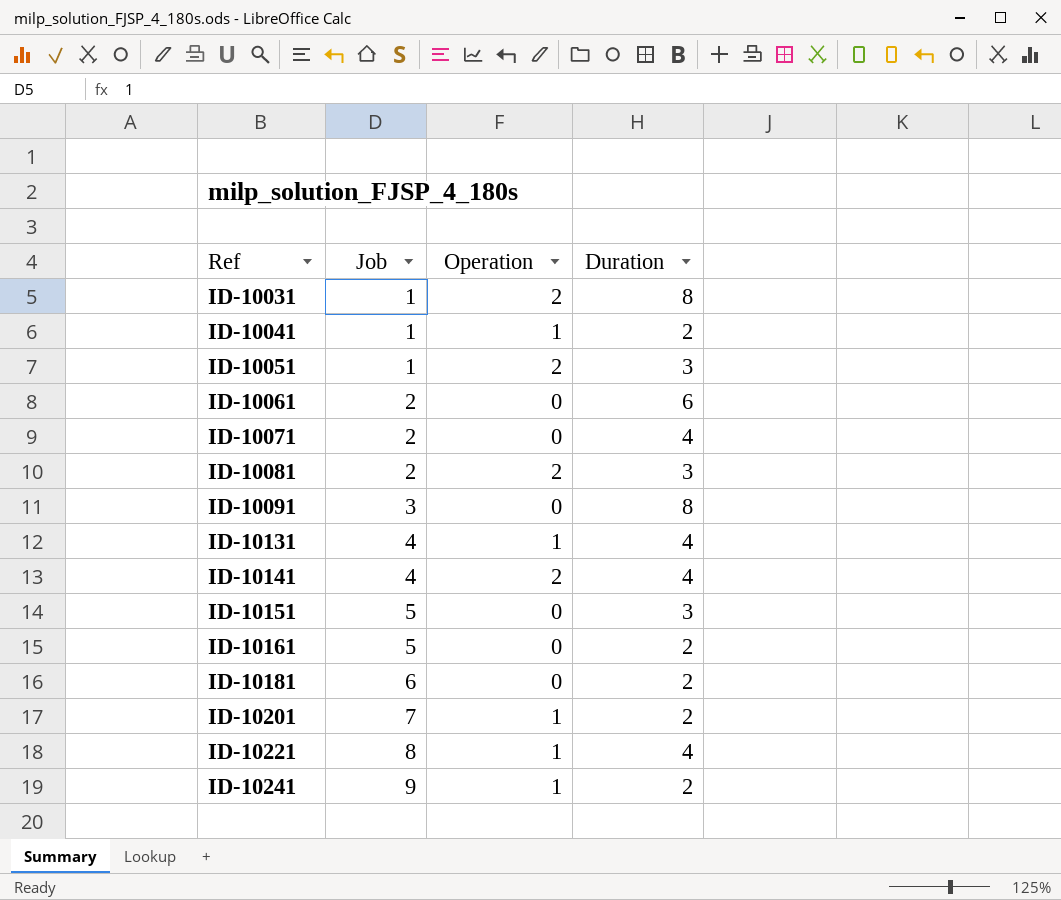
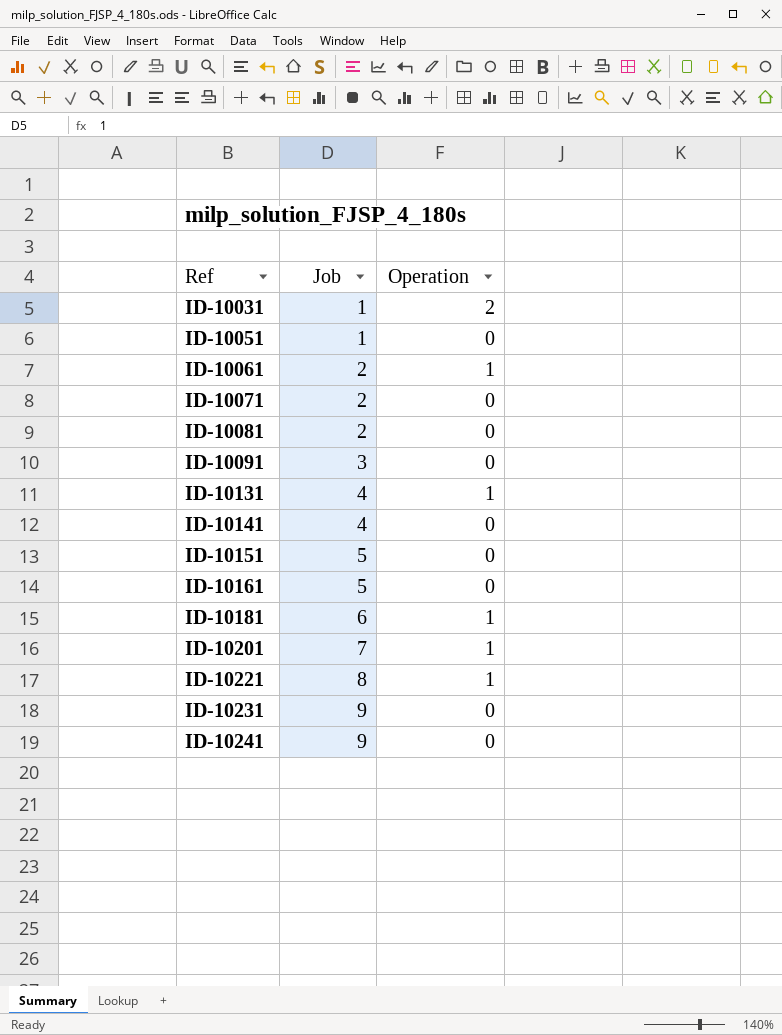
column Duration | position: 4 -> none
row ID-10041: 1 | 1 | 2 -> none
ID-10051 | Operation: 2 -> 0
ID-10061 | Operation: 0 -> 1
ID-10081 | Operation: 2 -> 0
ID-10141 | Operation: 2 -> 0
ID-10181 | Operation: 0 -> 1
row ID-10231: none -> 9 | 0
ID-10241 | Operation: 1 -> 0

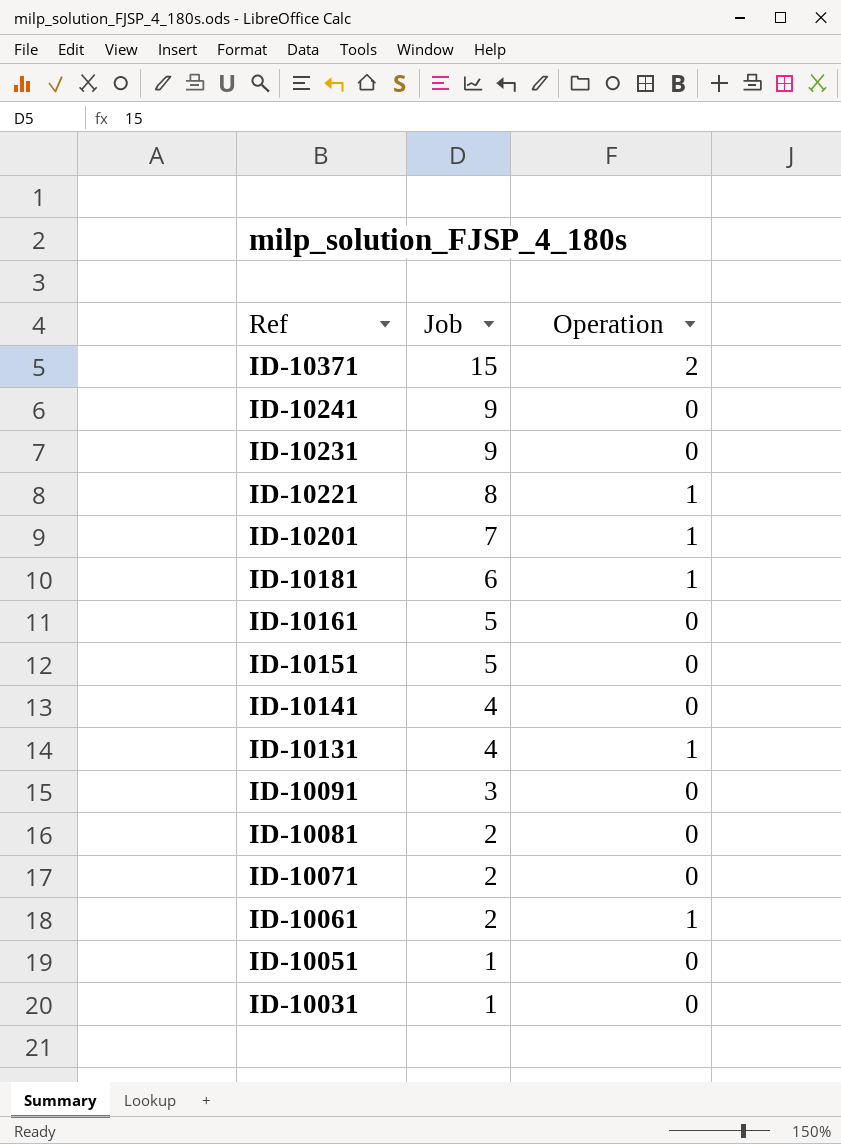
row order: Ref ascending -> Ref descending
row ID-10371: none -> 15 | 2
ID-10031 | Operation: 2 -> 0

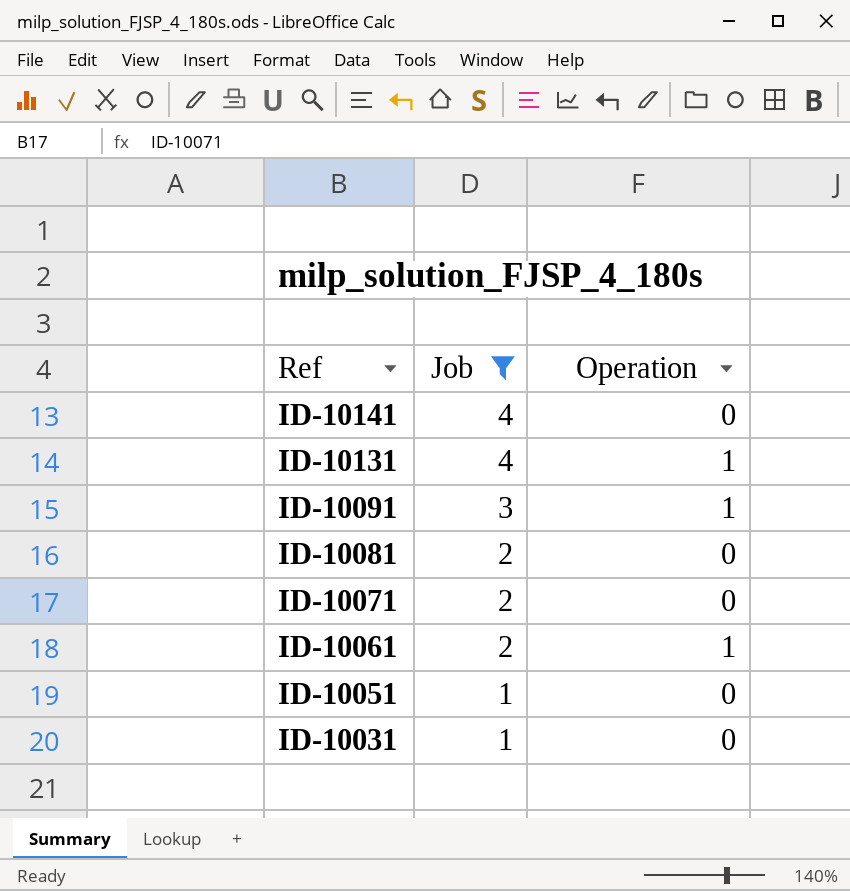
filter: none -> Job <= 4
ID-10091 | Operation: 0 -> 1

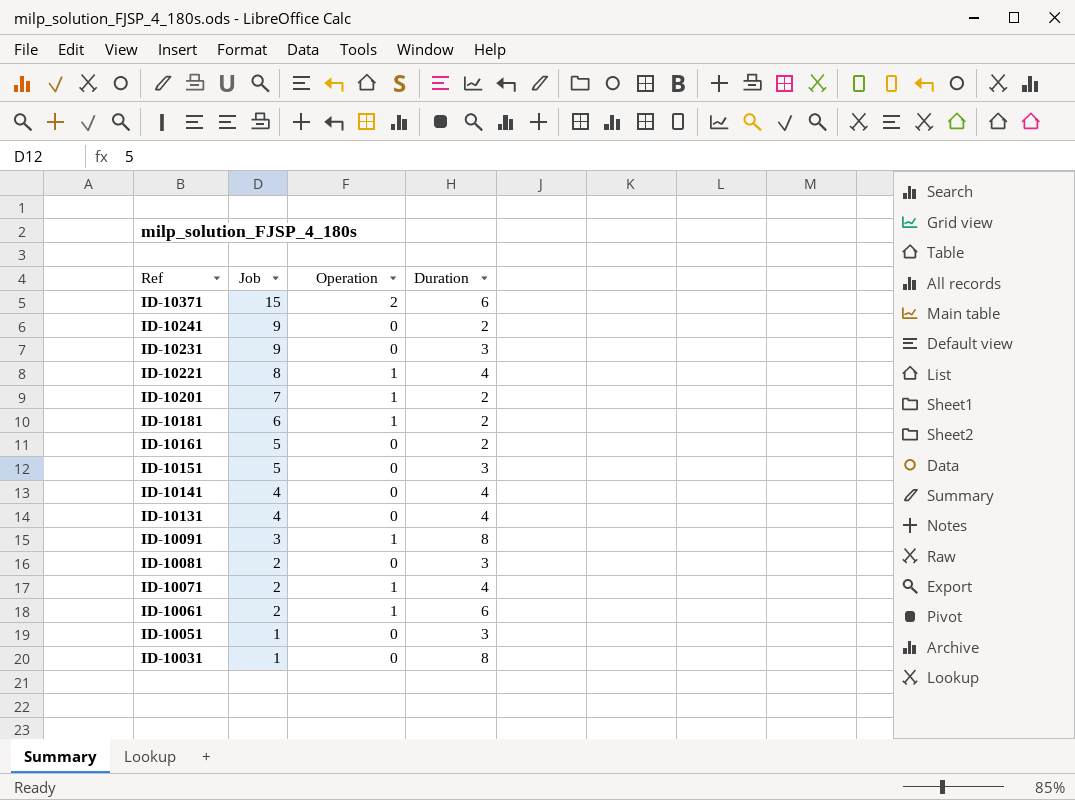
filter: Job <= 4 -> none
column Duration | position: none -> 4
ID-10131 | Operation: 1 -> 0
ID-10071 | Operation: 0 -> 1

